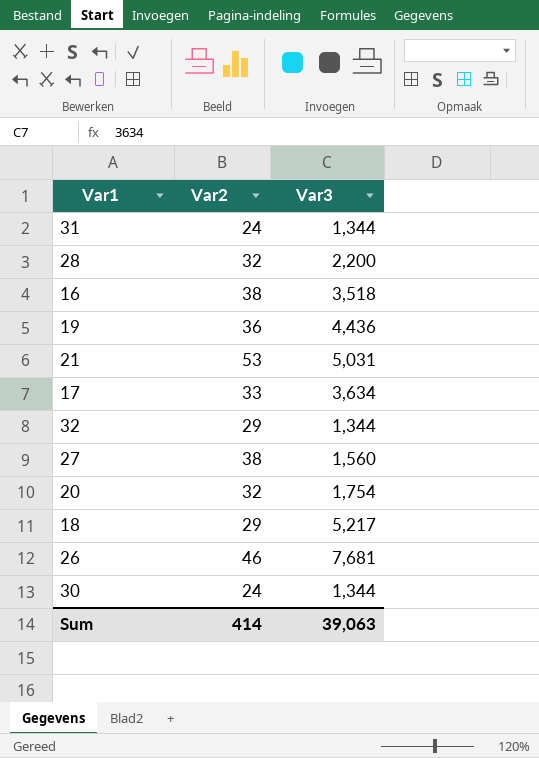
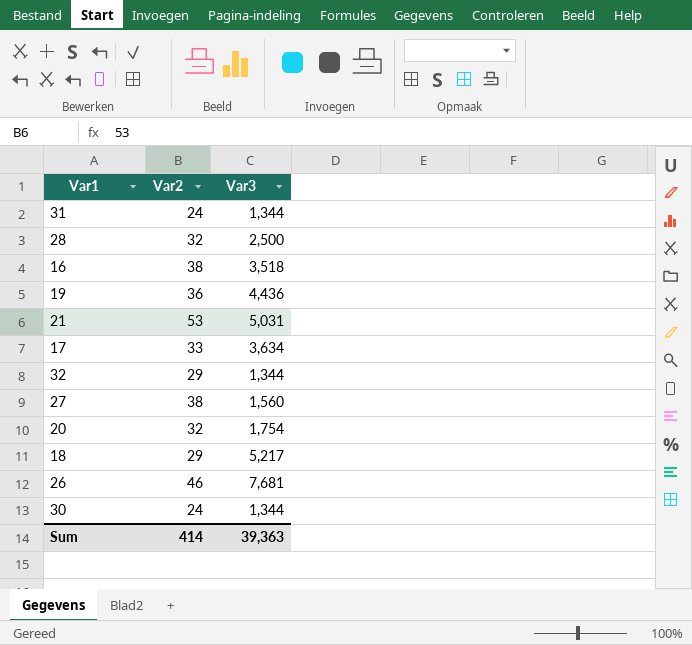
28 | Var3: 2,200 -> 2,500
Sum | Var3: 39,063 -> 39,363

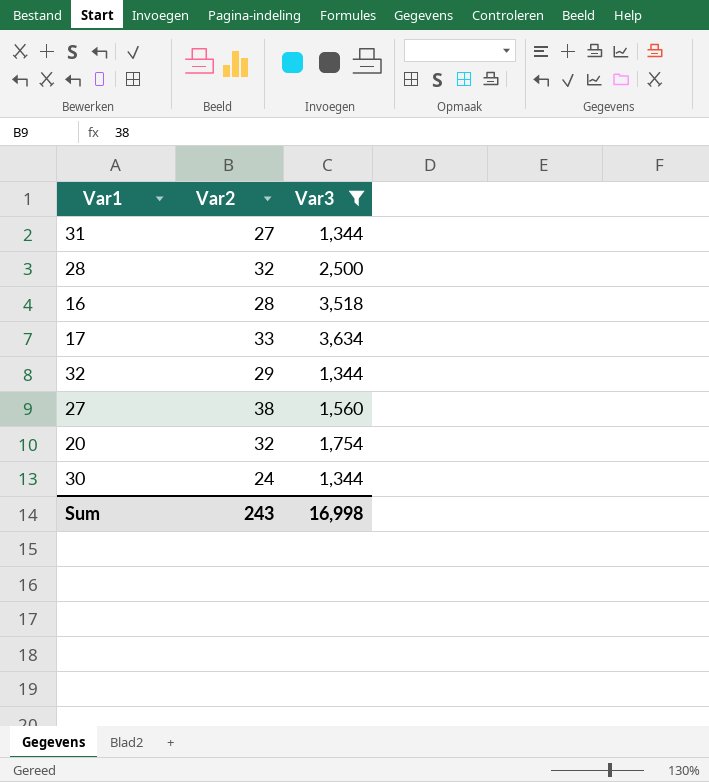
filter: none -> Var3 <= 3,634
31 | Var2: 24 -> 27
16 | Var2: 38 -> 28
Sum | Var2: 414 -> 243
Sum | Var3: 39,363 -> 16,998

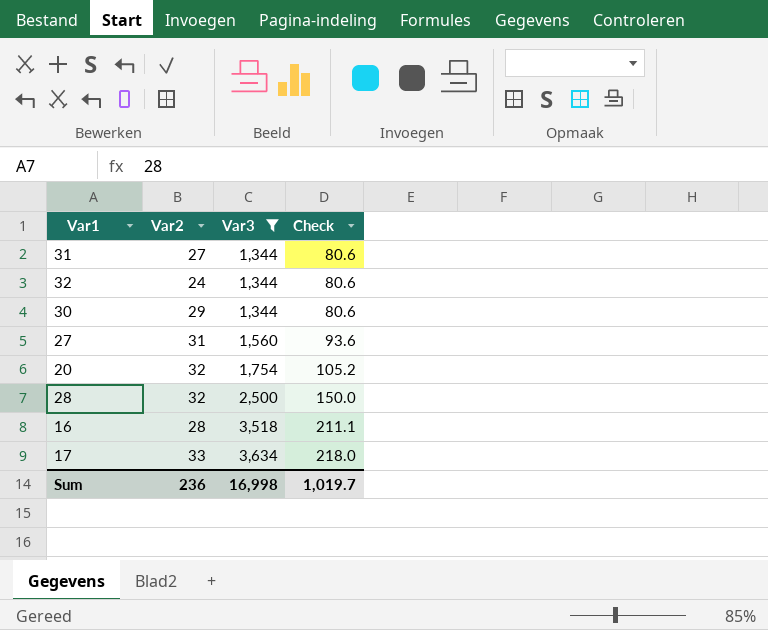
row order: none -> Var3 ascending
column Check | formula: none -> [Var3] * 0.06
32 | Var2: 29 -> 24
30 | Var2: 24 -> 29
27 | Var2: 38 -> 31
Sum | Var2: 243 -> 236

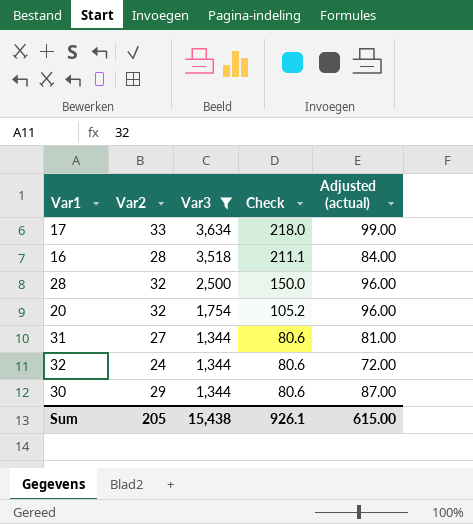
row order: Var3 ascending -> Var3 descending
column Adjusted (actual) | formula: none -> [Var2] * 3
row 27: 31 | 1,560 | 93.6 -> none
Sum | Var2: 236 -> 205
Sum | Var3: 16,998 -> 15,438
Sum | Check: 1,019.7 -> 926.1

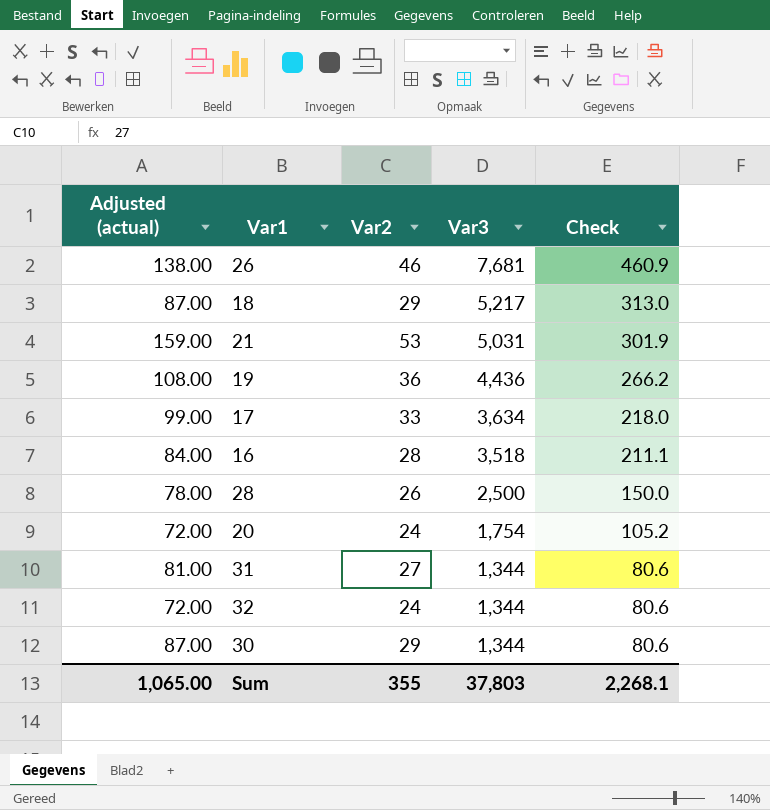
filter: Var3 <= 3,634 -> none
column Adjusted (actual) | position: 5 -> 1
28 | Adjusted (actual): 96.00 -> 78.00
28 | Var2: 32 -> 26
20 | Adjusted (actual): 96.00 -> 72.00
20 | Var2: 32 -> 24
Sum | Adjusted (actual): 615.00 -> 1,065.00
Sum | Var2: 205 -> 355
Sum | Var3: 15,438 -> 37,803
Sum | Check: 926.1 -> 2,268.1

